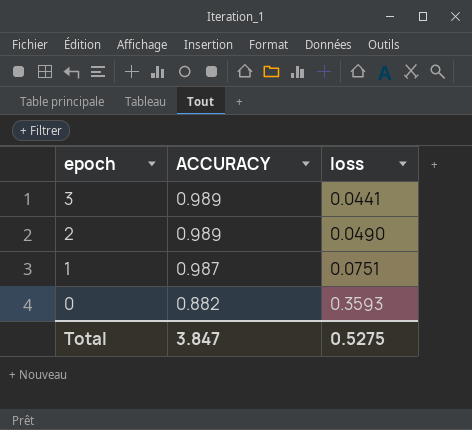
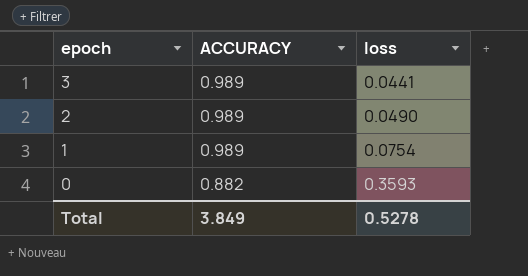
1 | ACCURACY: 0.987 -> 0.989
1 | loss: 0.0751 -> 0.0754
Total | ACCURACY: 3.847 -> 3.849
Total | loss: 0.5275 -> 0.5278

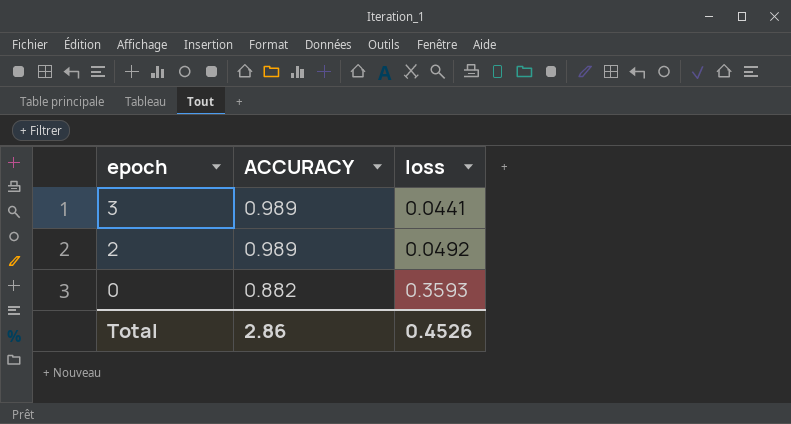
row 1: 0.989 | 0.0754 -> none
2 | loss: 0.0490 -> 0.0492
Total | ACCURACY: 3.849 -> 2.86
Total | loss: 0.5278 -> 0.4526

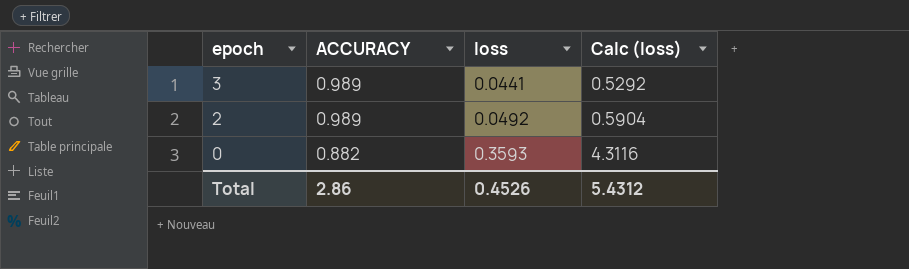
column Calc (loss) | formula: none -> [loss] * 12

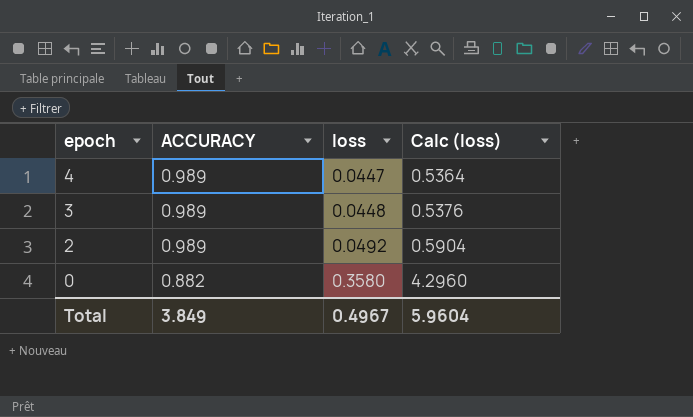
row 4: none -> 0.989 | 0.0447 | 0.5364
3 | loss: 0.0441 -> 0.0448
3 | Calc (loss): 0.5292 -> 0.5376
0 | loss: 0.3593 -> 0.3580
0 | Calc (loss): 4.3116 -> 4.2960
Total | ACCURACY: 2.86 -> 3.849
Total | loss: 0.4526 -> 0.4967
Total | Calc (loss): 5.4312 -> 5.9604

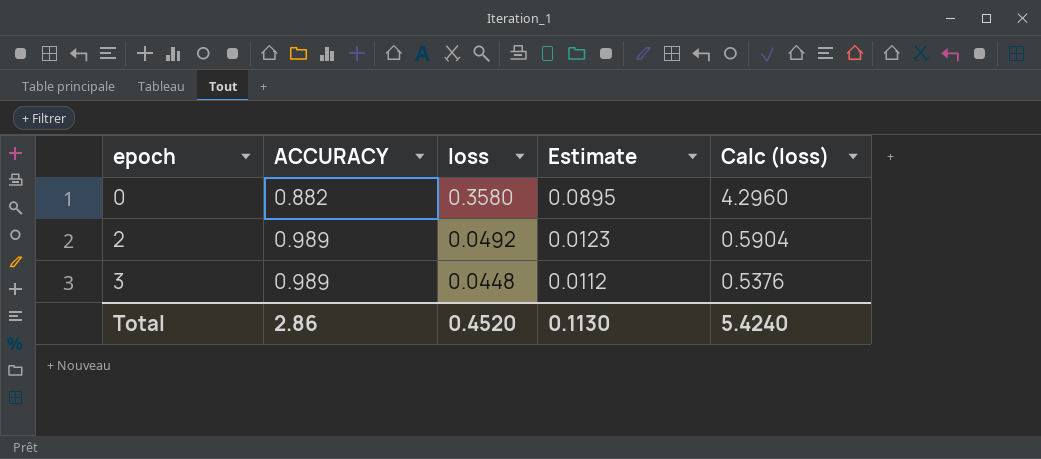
row order: epoch descending -> epoch ascending
column Estimate | formula: none -> [loss] * 0.25
row 4: 0.989 | 0.0447 | 0.5364 -> none
Total | ACCURACY: 3.849 -> 2.86
Total | loss: 0.4967 -> 0.4520
Total | Calc (loss): 5.9604 -> 5.4240

